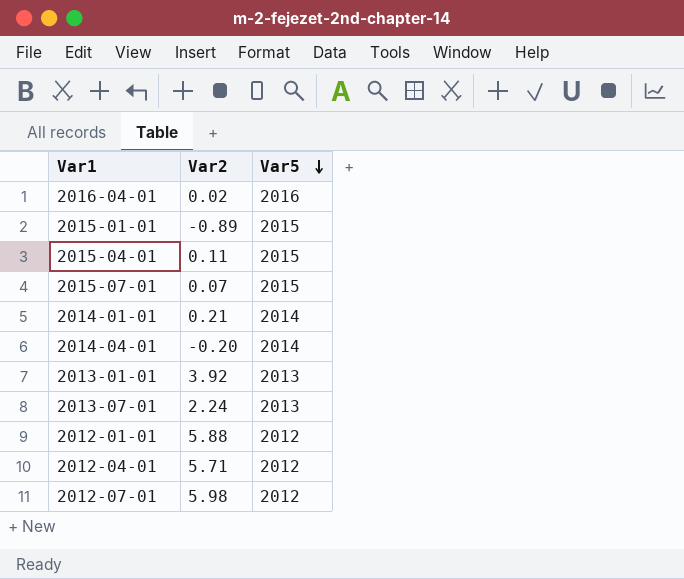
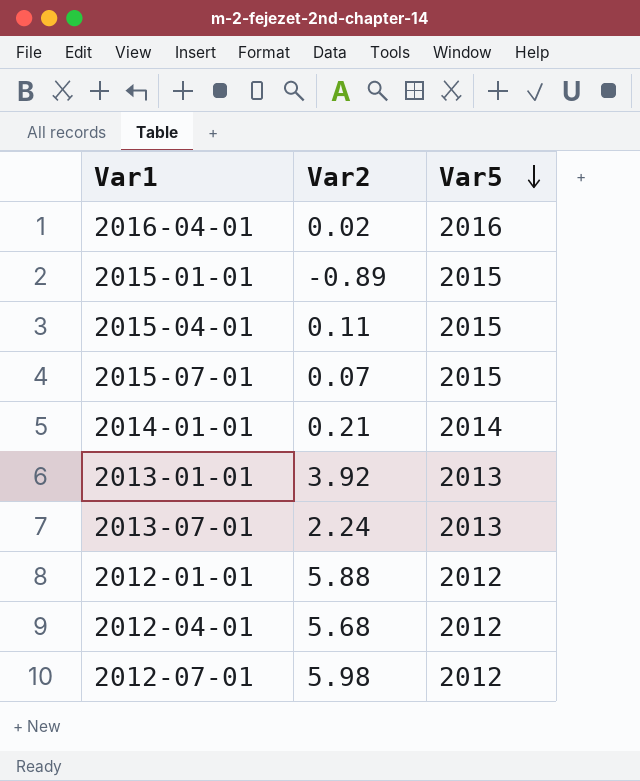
row 2014-04-01: -0.20 | 2014 -> none
2012-04-01 | Var2: 5.71 -> 5.68

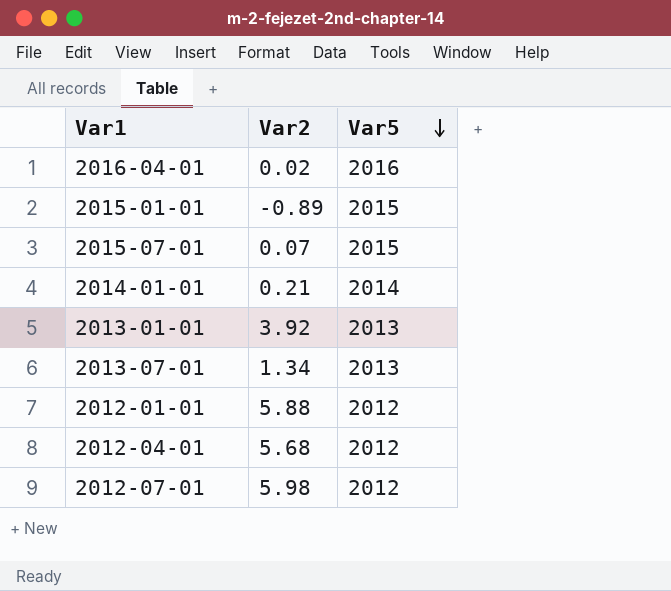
row 2015-04-01: 0.11 | 2015 -> none
2013-07-01 | Var2: 2.24 -> 1.34

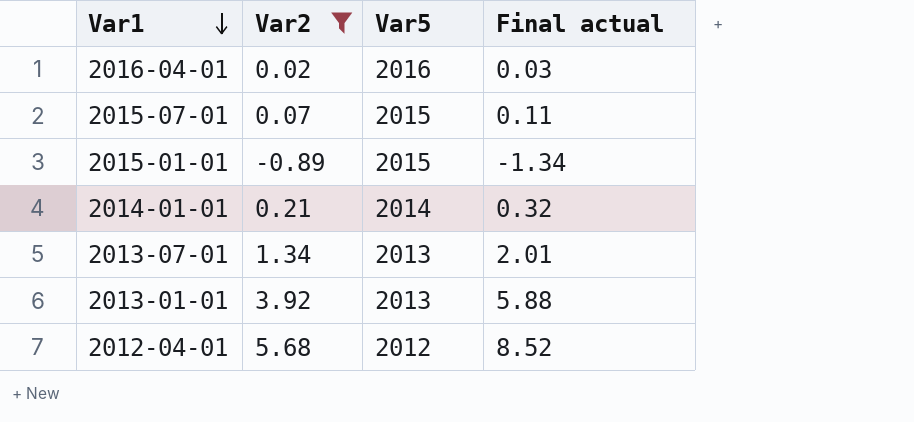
filter: none -> Var2 <= 5.68
row order: Var5 descending -> Var1 descending
column Final actual | formula: none -> [Var2] * 1.5

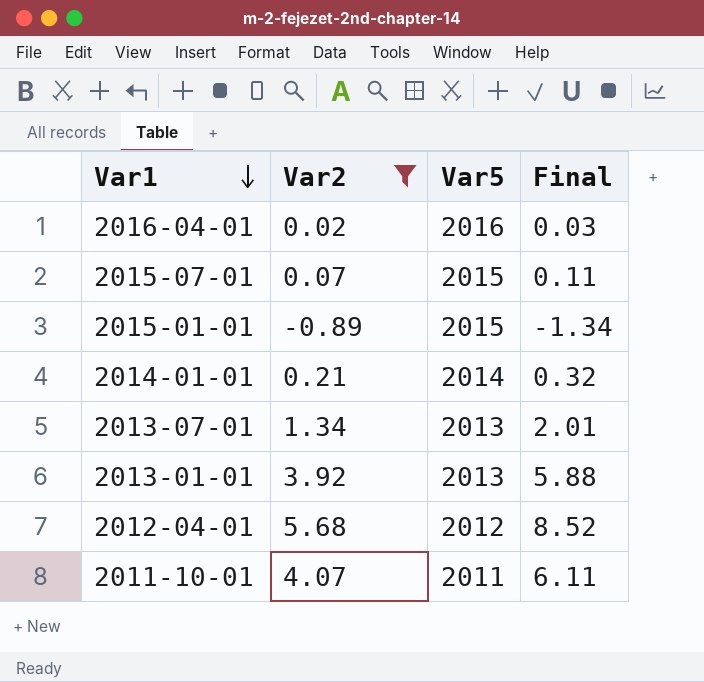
column name: Final actual -> Final
row 2011-10-01: none -> 4.07 | 2011 | 6.11

